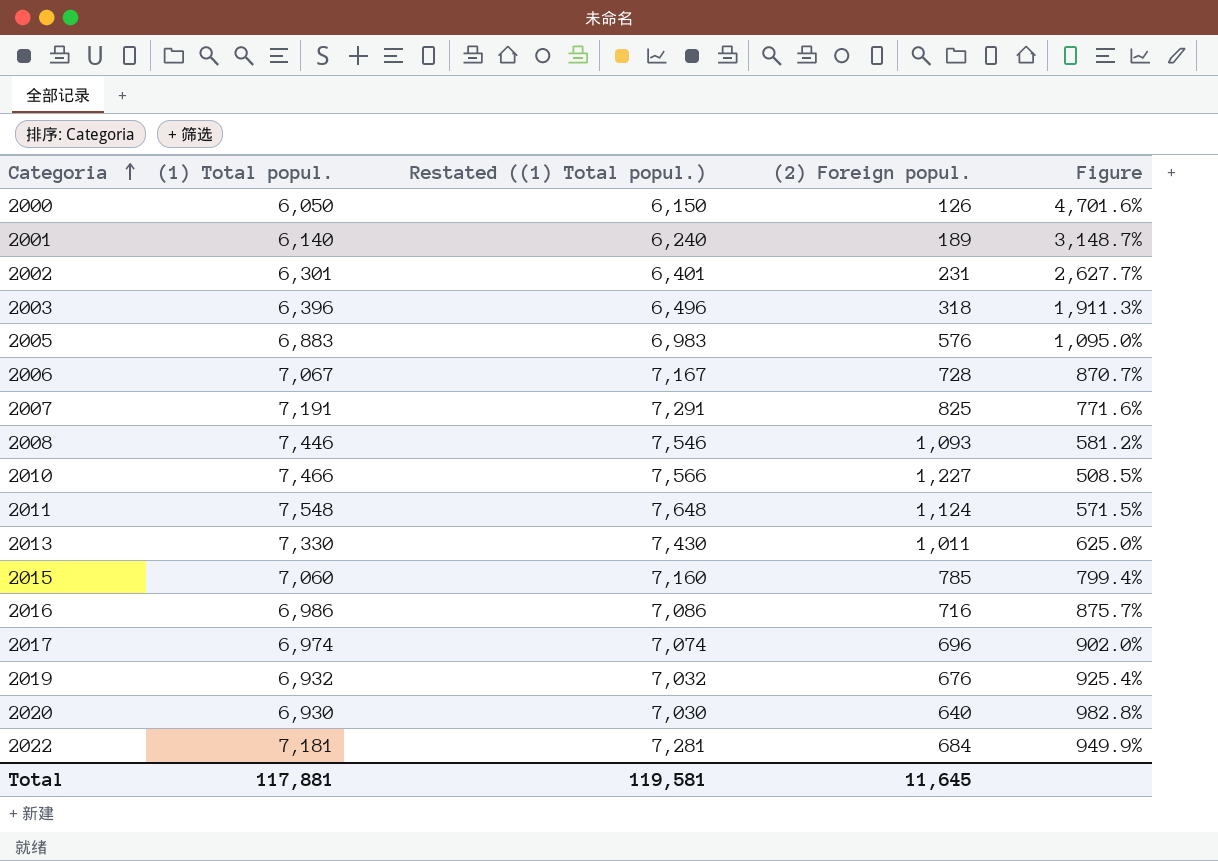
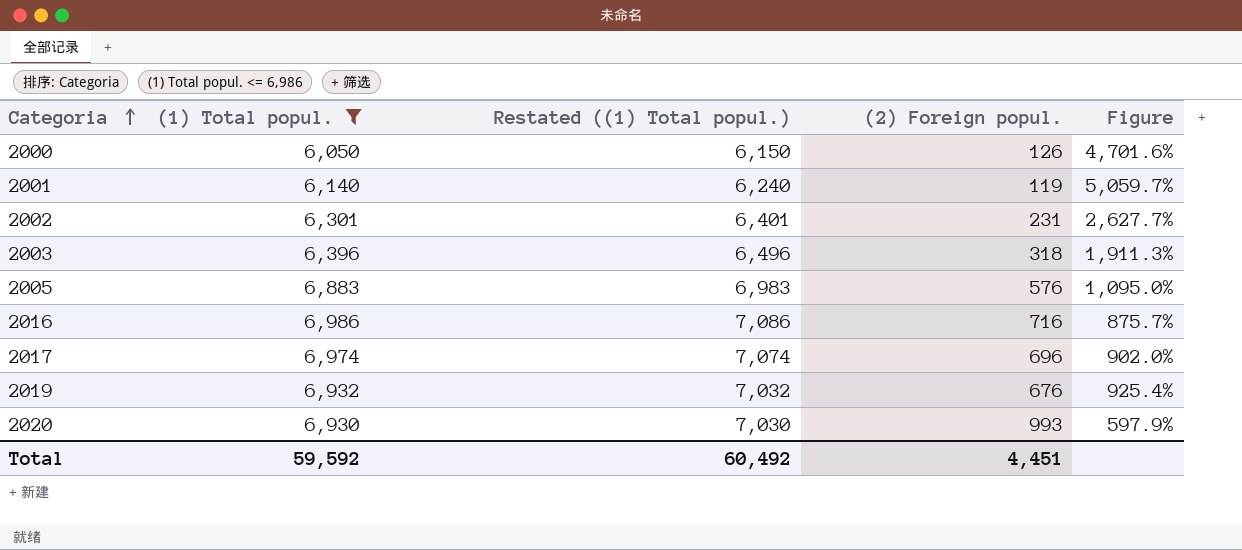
filter: none -> (1) Total popul. <= 6,986
2001 | (2) Foreign popul.: 189 -> 119
2001 | Figure: 3,148.7% -> 5,059.7%
2020 | (2) Foreign popul.: 640 -> 993
2020 | Figure: 982.8% -> 597.9%
Total | (1) Total popul.: 117,881 -> 59,592
Total | Restated ((1) Total popul.): 119,581 -> 60,492
Total | (2) Foreign popul.: 11,645 -> 4,451

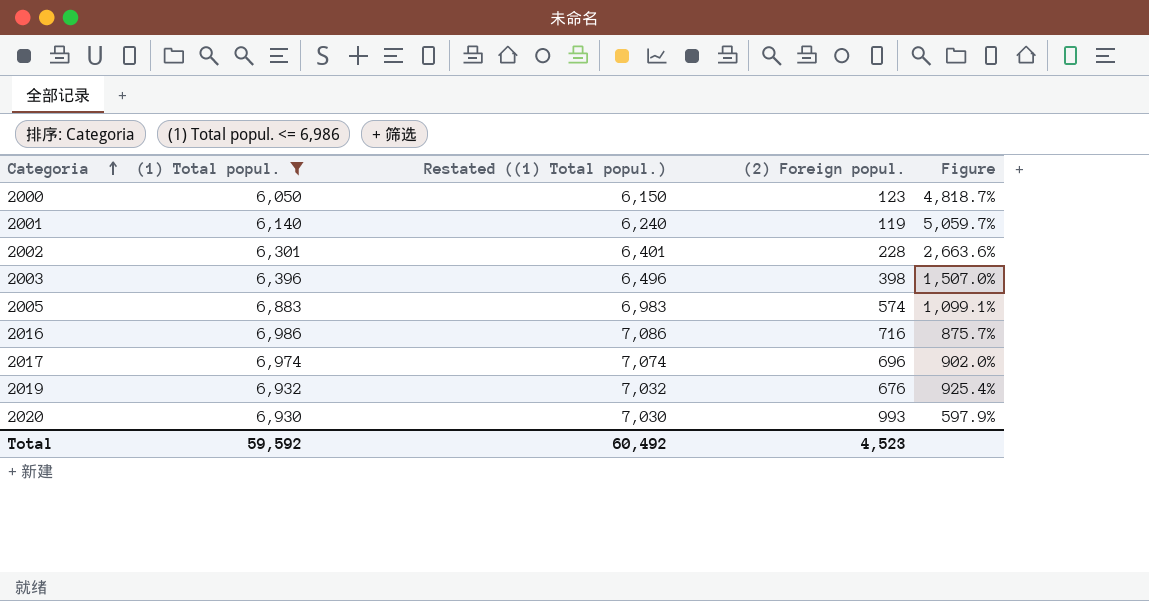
2000 | (2) Foreign popul.: 126 -> 123
2000 | Figure: 4,701.6% -> 4,818.7%
2002 | (2) Foreign popul.: 231 -> 228
2002 | Figure: 2,627.7% -> 2,663.6%
2003 | (2) Foreign popul.: 318 -> 398
2003 | Figure: 1,911.3% -> 1,507.0%
2005 | (2) Foreign popul.: 576 -> 574
2005 | Figure: 1,095.0% -> 1,099.1%
Total | (2) Foreign popul.: 4,451 -> 4,523

